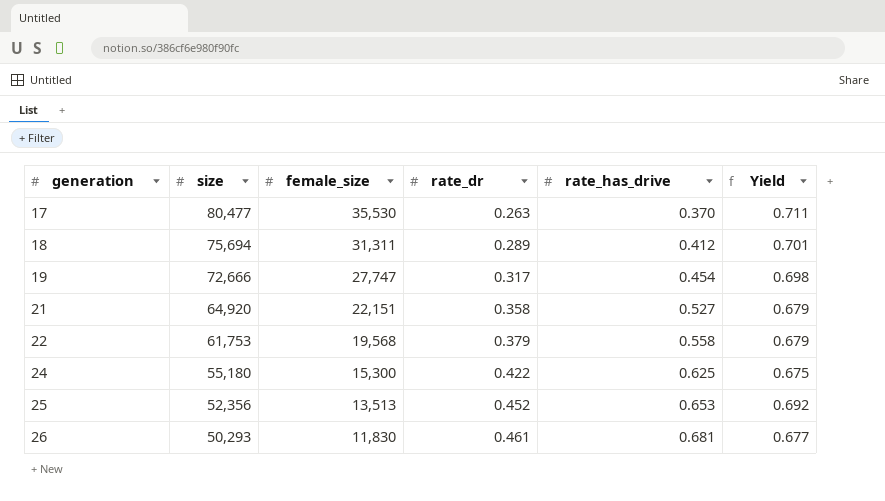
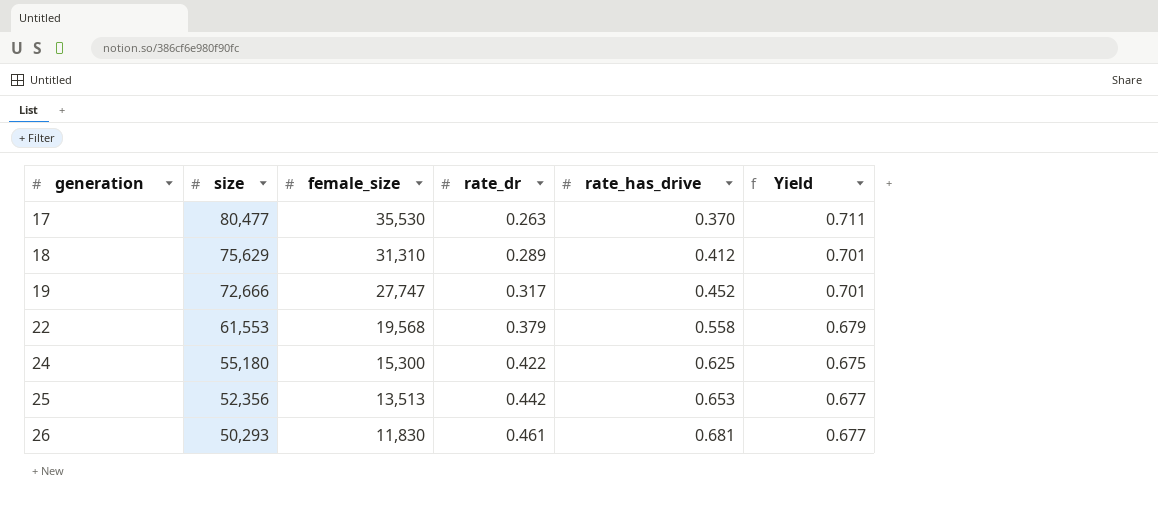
row 21: 64,920 | 22,151 | 0.358 | 0.527 | 0.679 -> none
18 | size: 75,694 -> 75,629
18 | female_size: 31,311 -> 31,310
19 | rate_has_drive: 0.454 -> 0.452
19 | Yield: 0.698 -> 0.701
22 | size: 61,753 -> 61,553
25 | rate_dr: 0.452 -> 0.442
25 | Yield: 0.692 -> 0.677

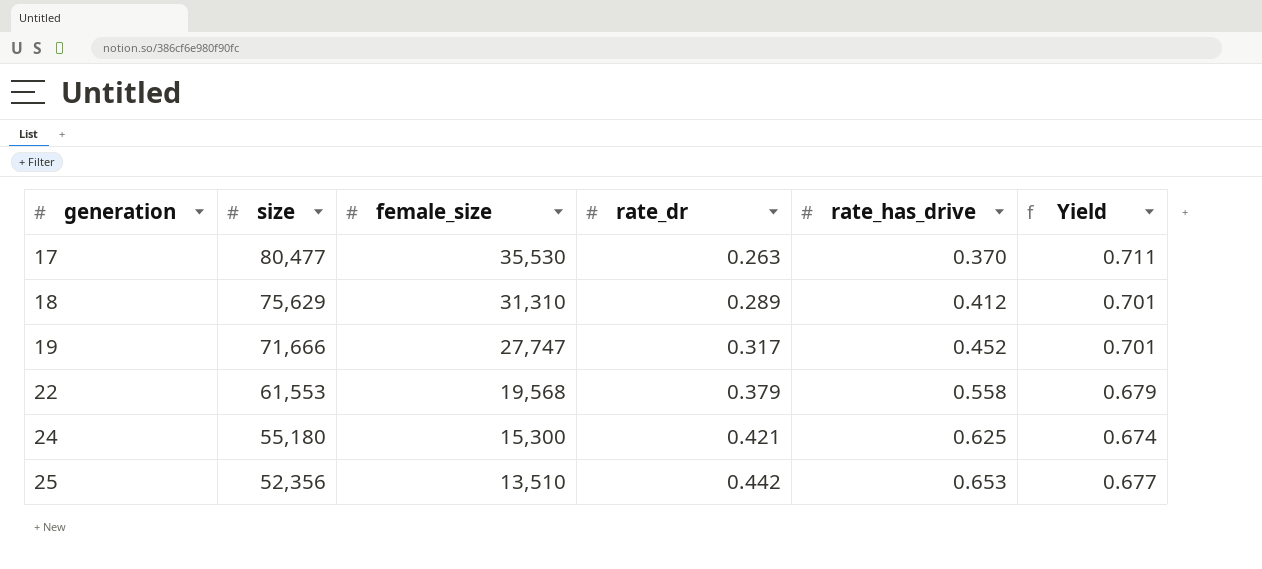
row 26: 50,293 | 11,830 | 0.461 | 0.681 | 0.677 -> none
19 | size: 72,666 -> 71,666
24 | rate_dr: 0.422 -> 0.421
24 | Yield: 0.675 -> 0.674
25 | female_size: 13,513 -> 13,510

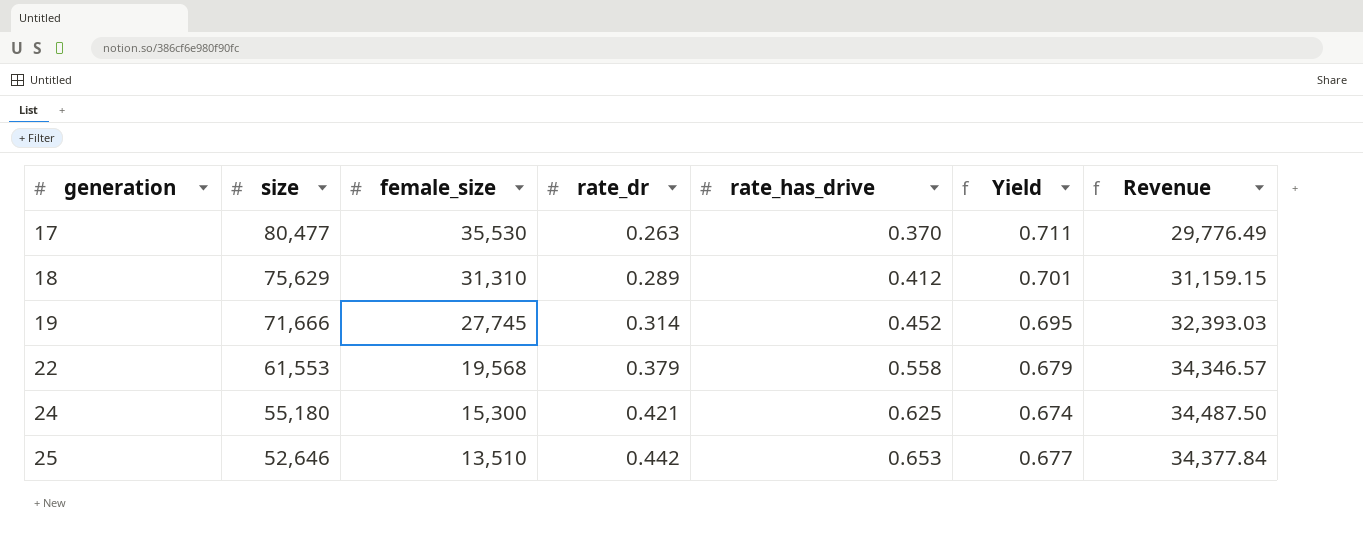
column Revenue | formula: none -> [size] * [rate_has_drive]
19 | female_size: 27,747 -> 27,745
19 | rate_dr: 0.317 -> 0.314
19 | Yield: 0.701 -> 0.695
25 | size: 52,356 -> 52,646

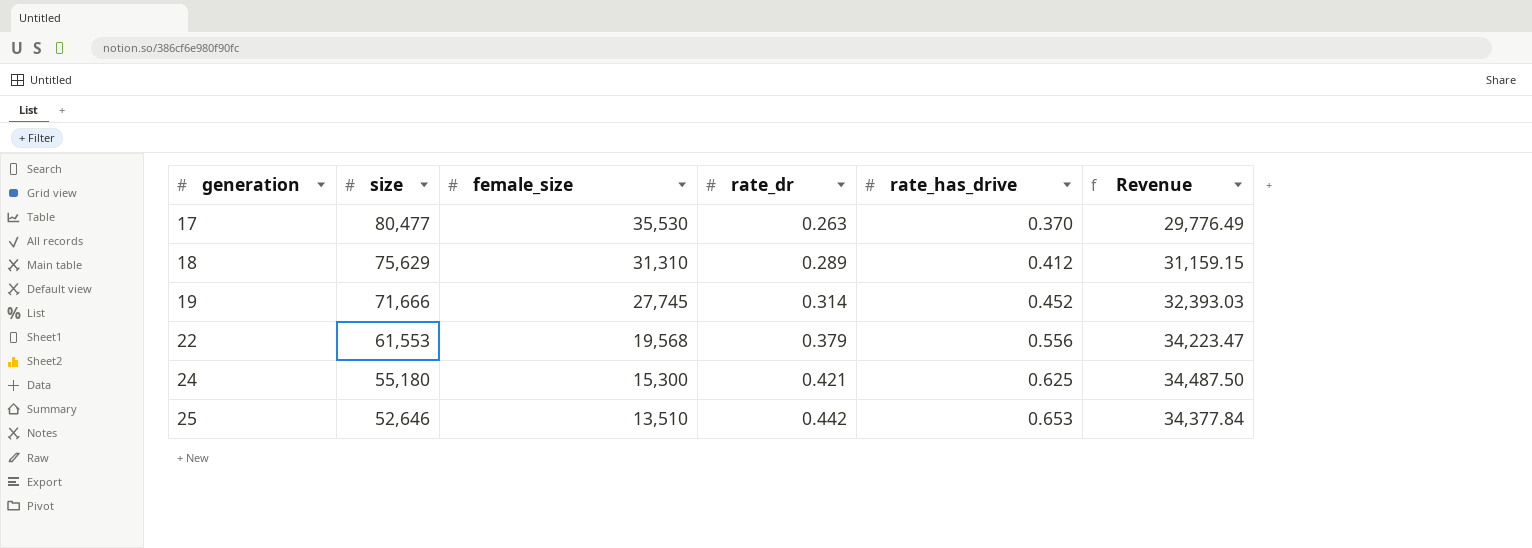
column Yield | formula: [rate_dr] / [rate_has_drive] -> none
22 | rate_has_drive: 0.558 -> 0.556
22 | Revenue: 34,346.57 -> 34,223.47

